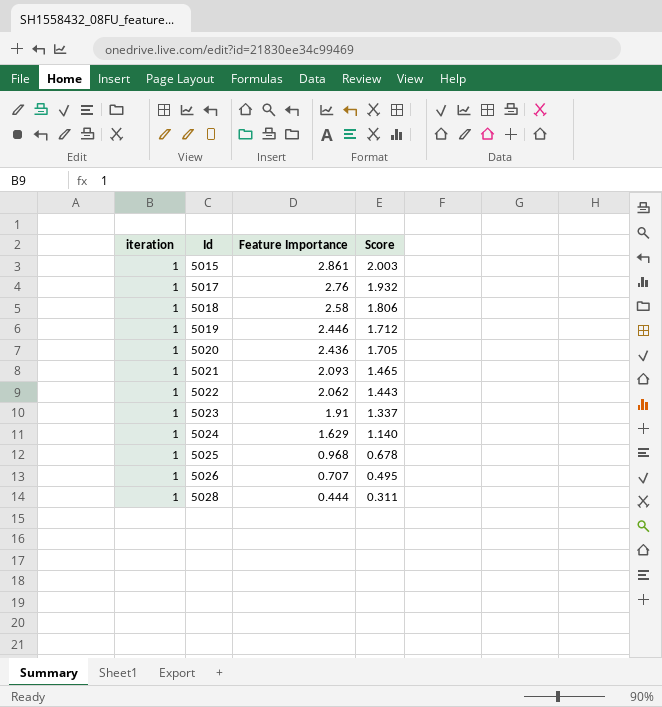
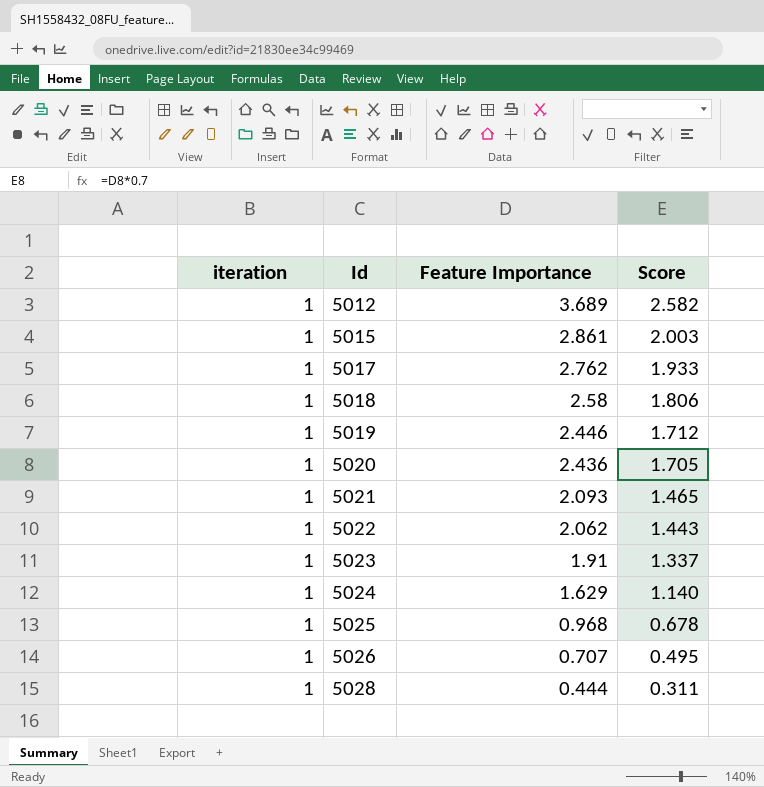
row 5012: none -> 1 | 3.689 | 2.582
5017 | Feature Importance: 2.76 -> 2.762
5017 | Score: 1.932 -> 1.933

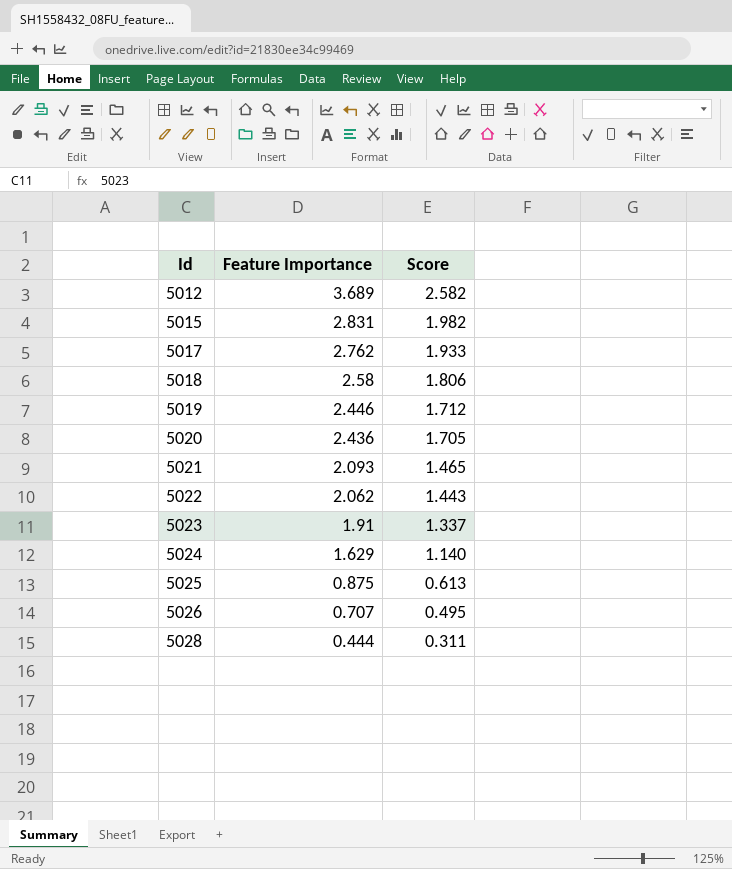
column iteration | position: 1 -> none
5015 | Feature Importance: 2.861 -> 2.831
5015 | Score: 2.003 -> 1.982
5025 | Feature Importance: 0.968 -> 0.875
5025 | Score: 0.678 -> 0.613

